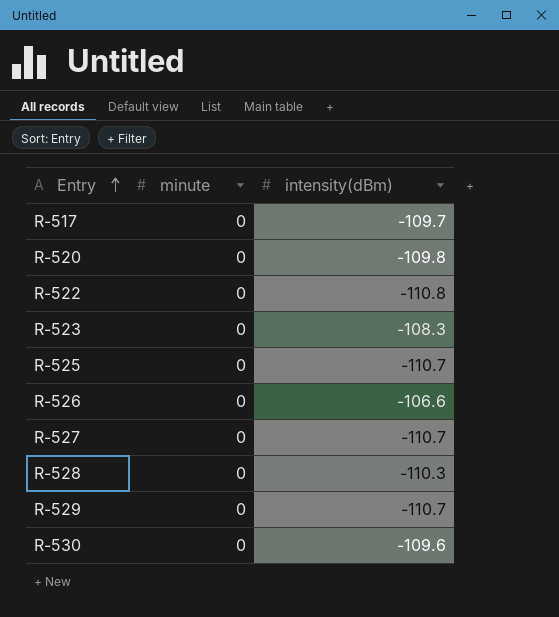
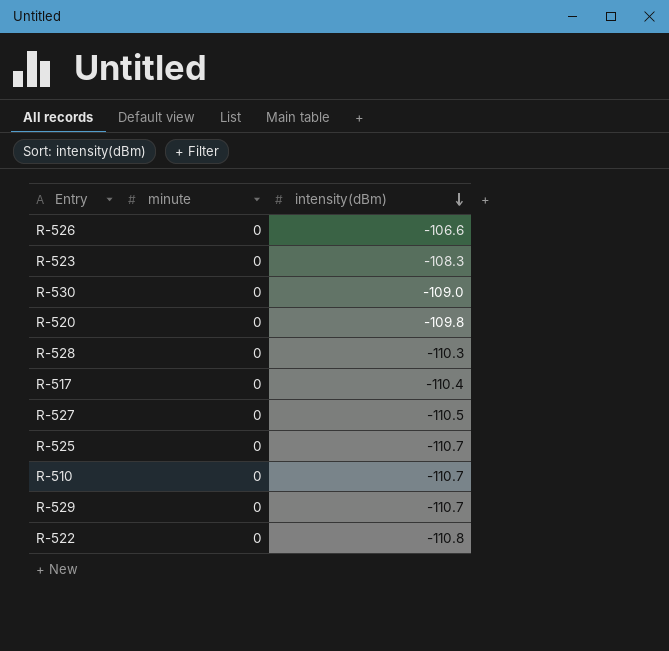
row order: Entry ascending -> intensity(dBm) descending
R-530 | intensity(dBm): -109.6 -> -109.0
R-517 | intensity(dBm): -109.7 -> -110.4
R-527 | intensity(dBm): -110.7 -> -110.5
row R-510: none -> 0 | -110.7

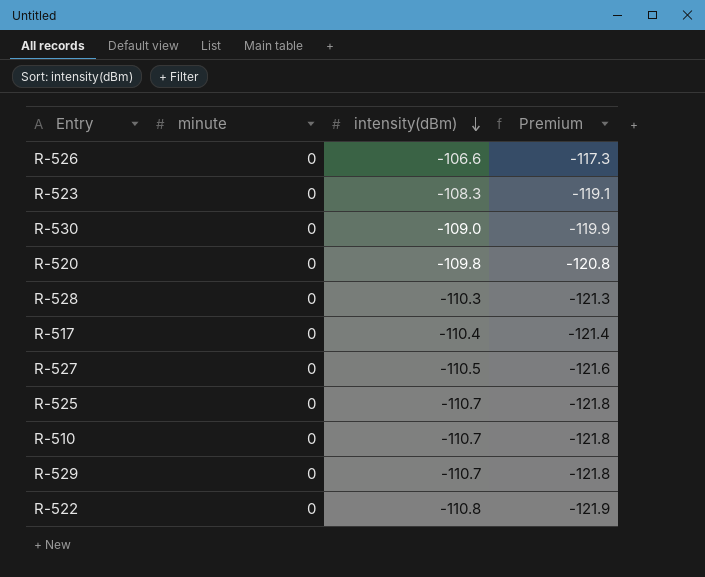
column Premium | formula: none -> [intensity(dBm)] * 1.1

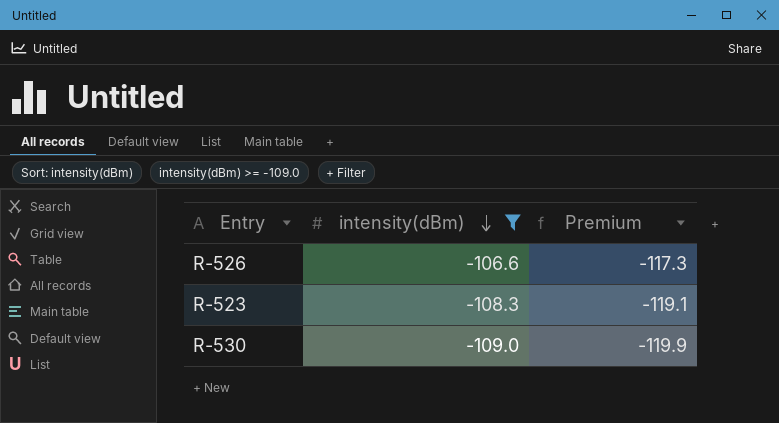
filter: none -> intensity(dBm) >= -109.0
column minute | position: 2 -> none

